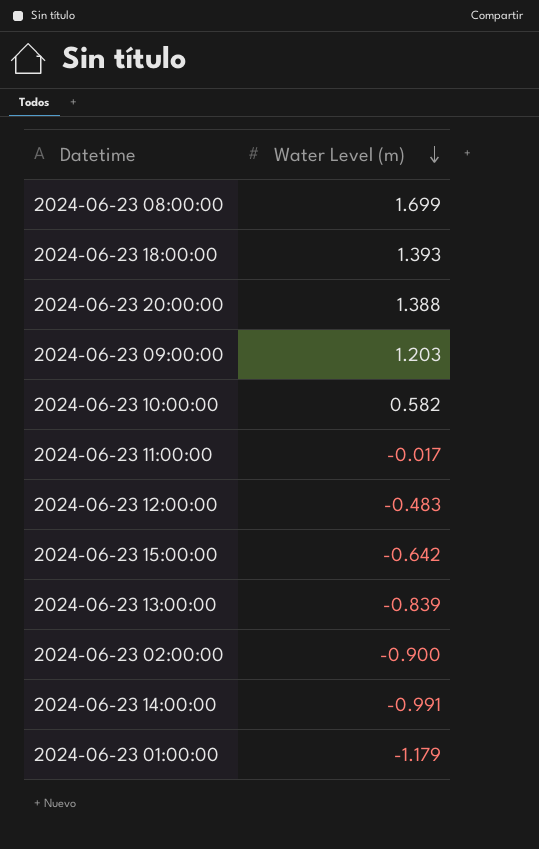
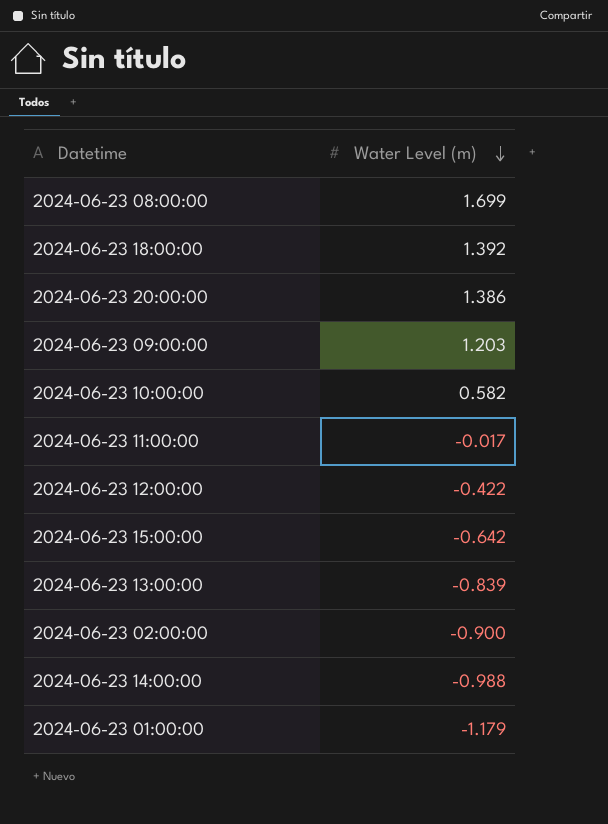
2024-06-23 18:00:00 | Water Level (m): 1.393 -> 1.392
2024-06-23 20:00:00 | Water Level (m): 1.388 -> 1.386
2024-06-23 12:00:00 | Water Level (m): -0.483 -> -0.422
2024-06-23 14:00:00 | Water Level (m): -0.991 -> -0.988

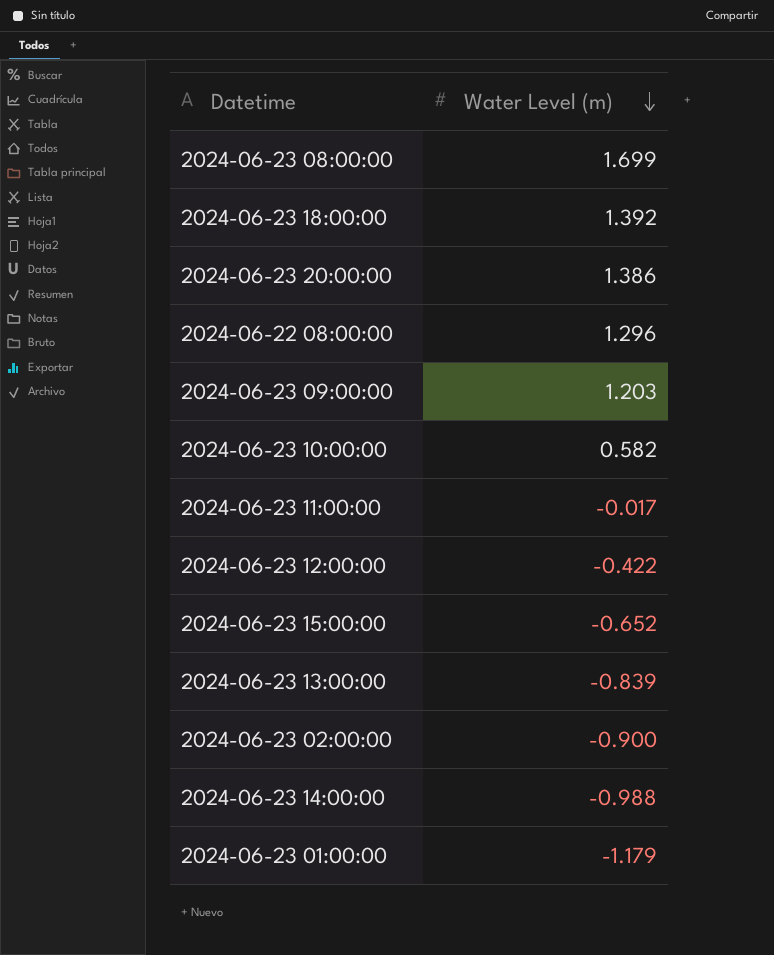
row 2024-06-22 08:00:00: none -> 1.296
2024-06-23 15:00:00 | Water Level (m): -0.642 -> -0.652

